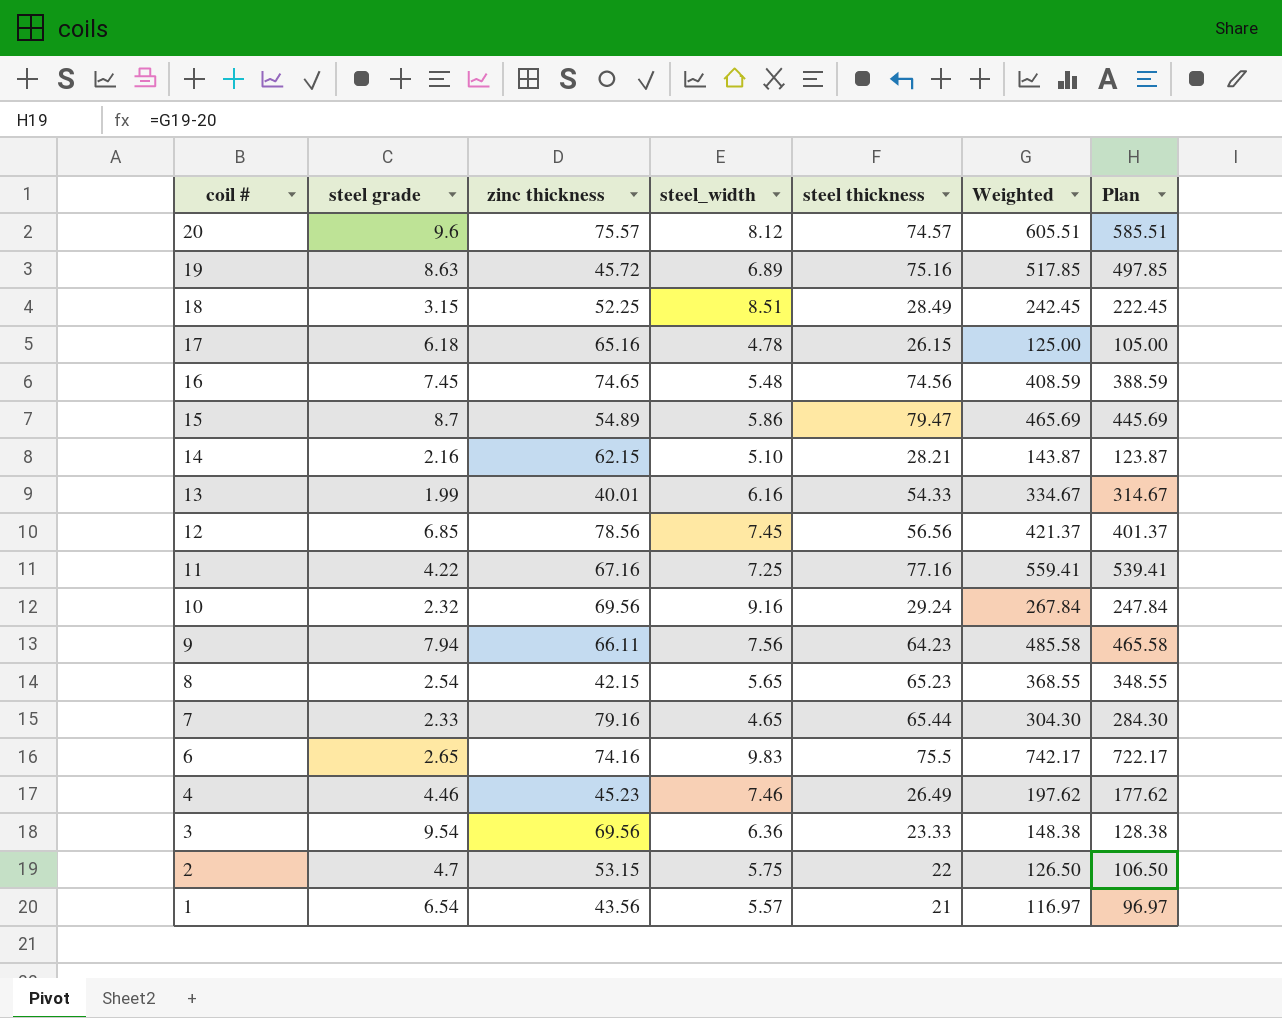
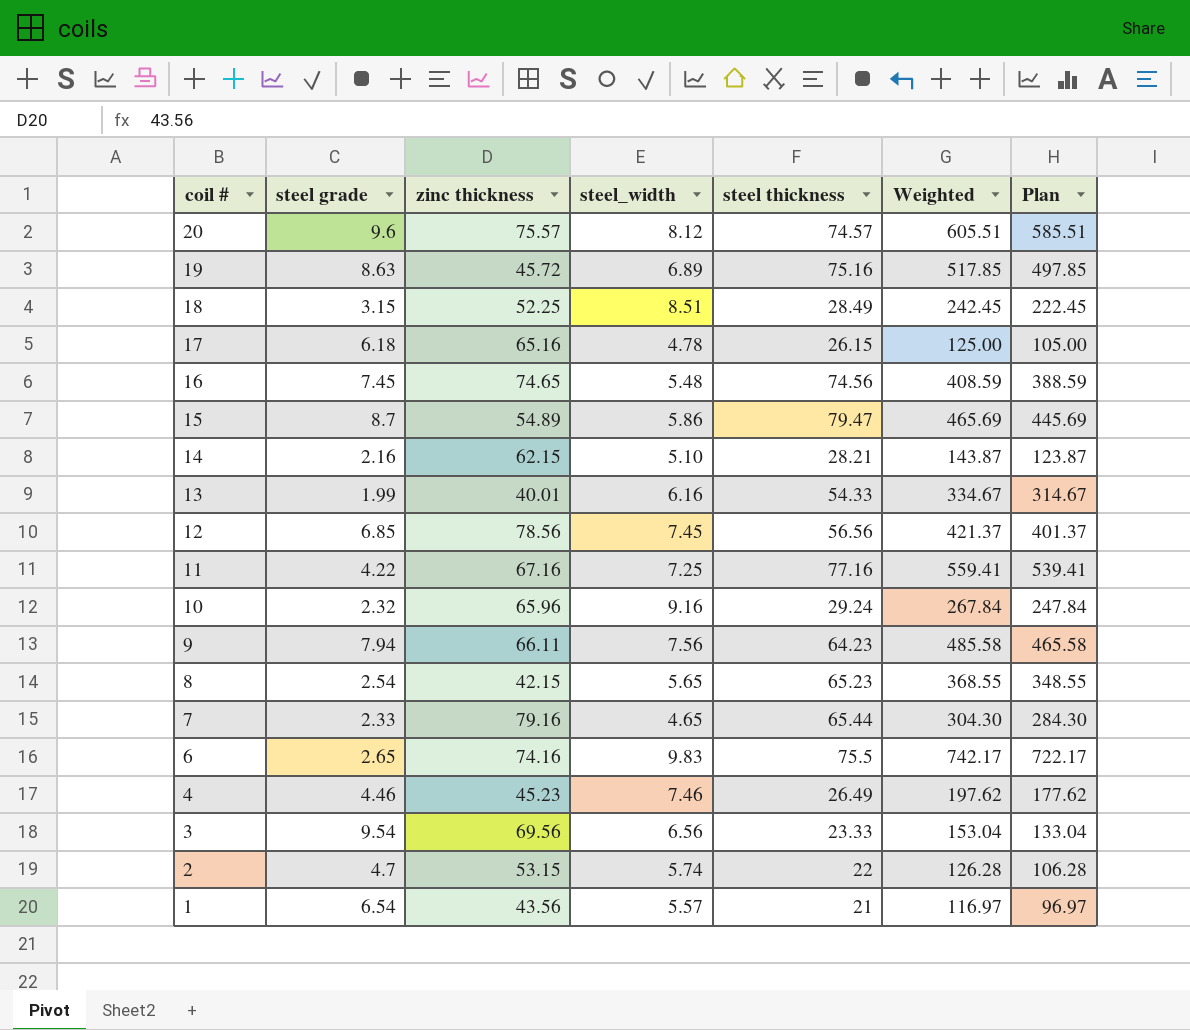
10 | zinc thickness: 69.56 -> 65.96
3 | steel_width: 6.36 -> 6.56
3 | Weighted: 148.38 -> 153.04
3 | Plan: 128.38 -> 133.04
2 | steel_width: 5.75 -> 5.74
2 | Weighted: 126.50 -> 126.28
2 | Plan: 106.50 -> 106.28

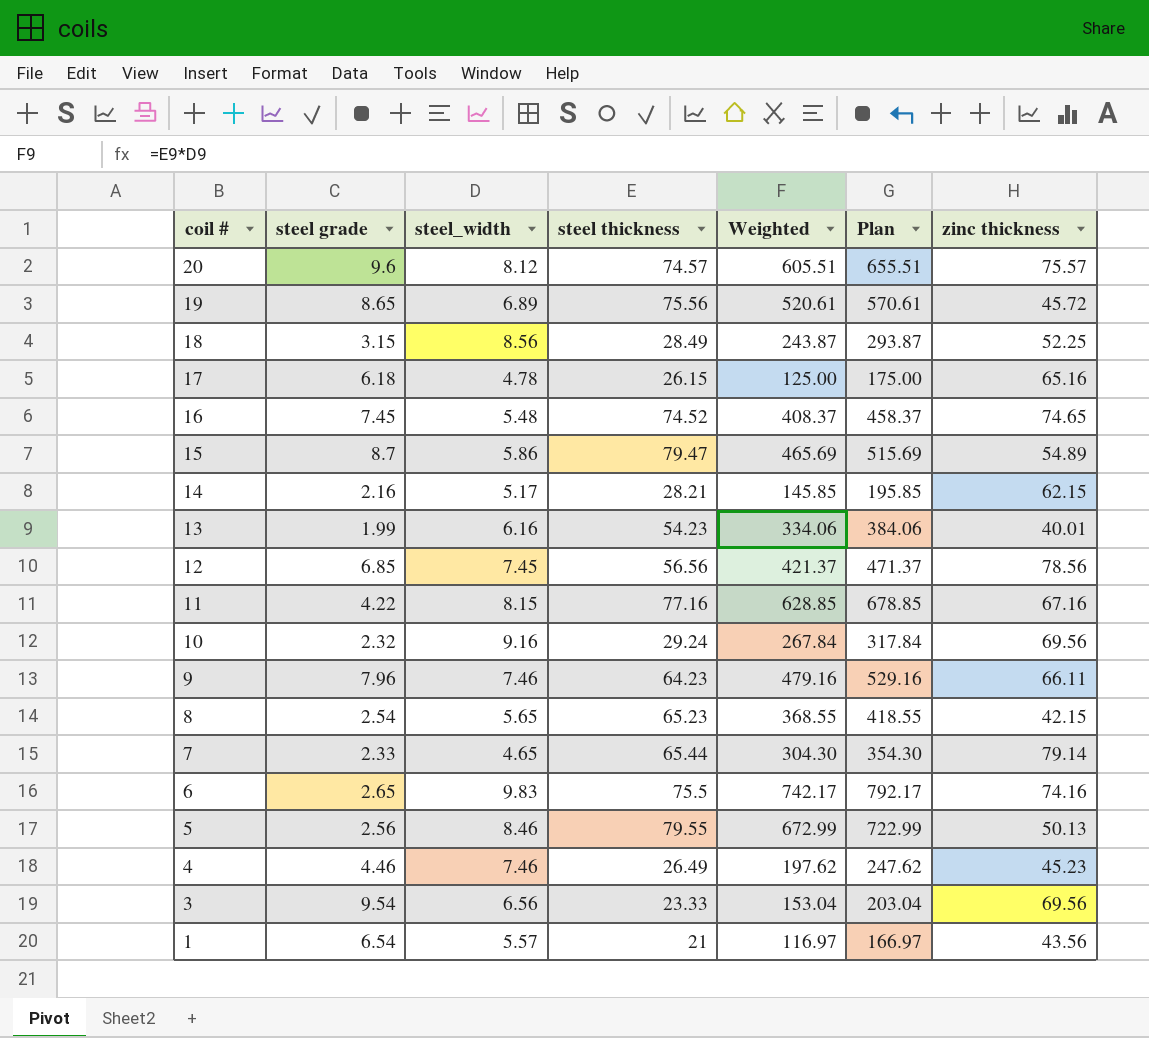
column Plan | formula: [Weighted] - 20 -> [Weighted] + 50
column zinc thickness | position: 3 -> 7
row 2: 4.7 | 53.15 | 5.74 | 22 | 126.28 | 106.28 -> none
19 | steel grade: 8.63 -> 8.65
19 | steel thickness: 75.16 -> 75.56
19 | Weighted: 517.85 -> 520.61
18 | steel_width: 8.51 -> 8.56
18 | Weighted: 242.45 -> 243.87
16 | steel thickness: 74.56 -> 74.52
16 | Weighted: 408.59 -> 408.37
14 | steel_width: 5.10 -> 5.17
14 | Weighted: 143.87 -> 145.85
13 | steel thickness: 54.33 -> 54.23
13 | Weighted: 334.67 -> 334.06
11 | steel_width: 7.25 -> 8.15
11 | Weighted: 559.41 -> 628.85
10 | zinc thickness: 65.96 -> 69.56
9 | steel grade: 7.94 -> 7.96
9 | steel_width: 7.56 -> 7.46
9 | Weighted: 485.58 -> 479.16
7 | zinc thickness: 79.16 -> 79.14
row 5: none -> 2.56 | 8.46 | 79.55 | 672.99 | 722.99 | 50.13

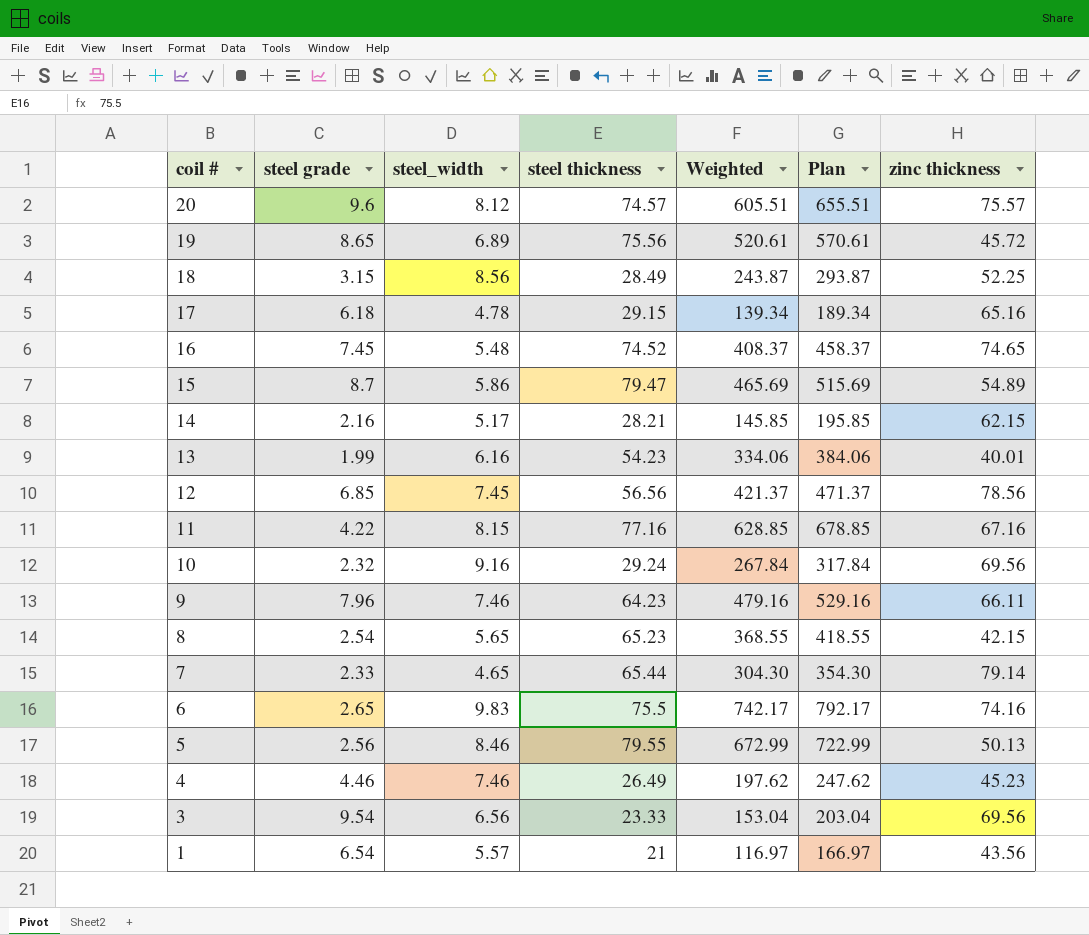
17 | steel thickness: 26.15 -> 29.15
17 | Weighted: 125.00 -> 139.34
17 | Plan: 175.00 -> 189.34

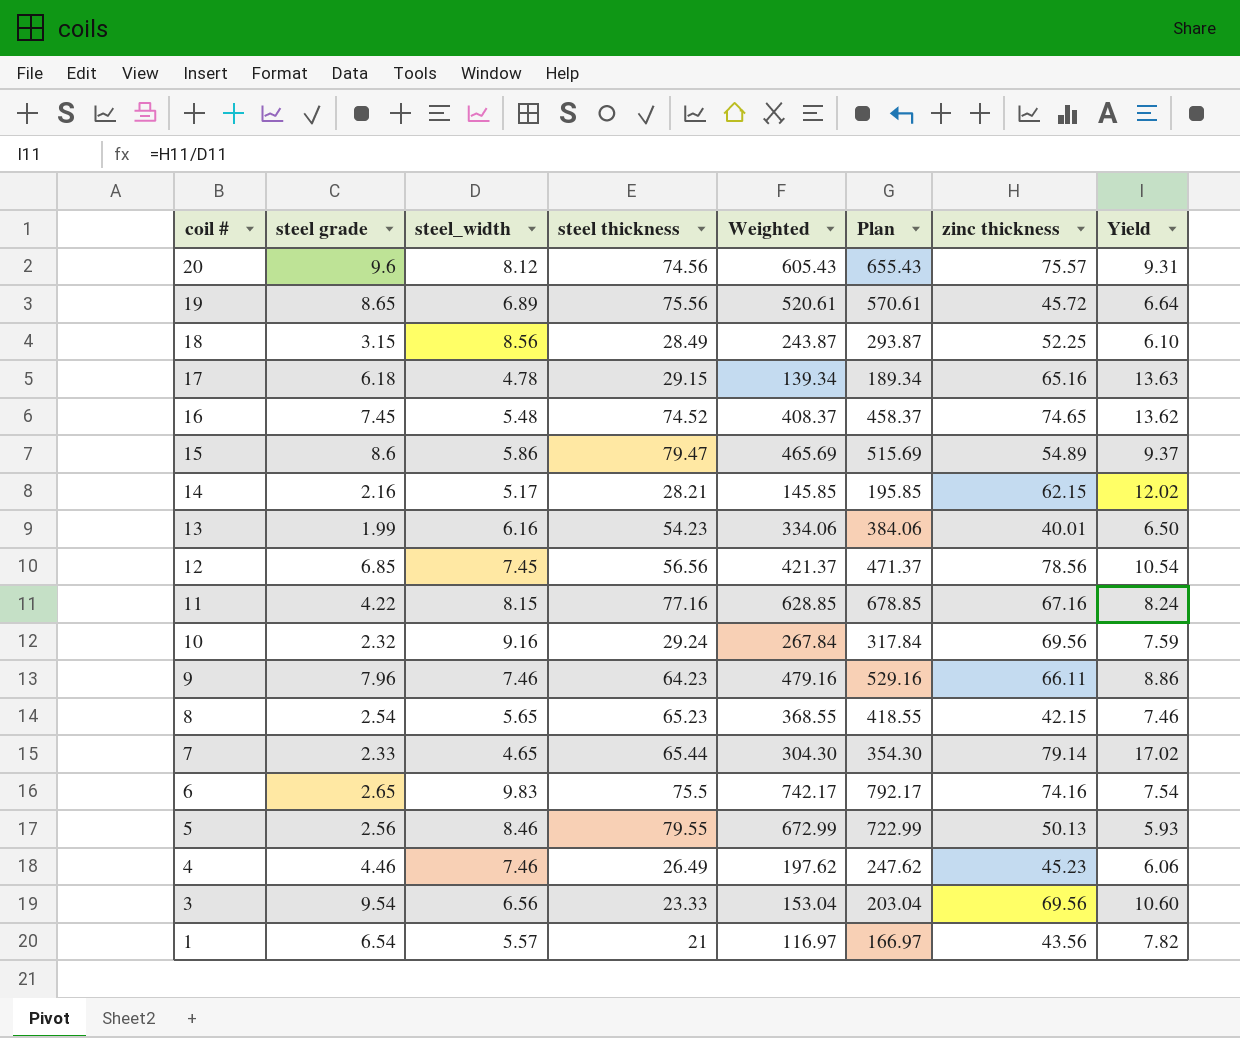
column Yield | formula: none -> [zinc thickness] / [steel_width]
20 | steel thickness: 74.57 -> 74.56
20 | Weighted: 605.51 -> 605.43
20 | Plan: 655.51 -> 655.43
15 | steel grade: 8.7 -> 8.6

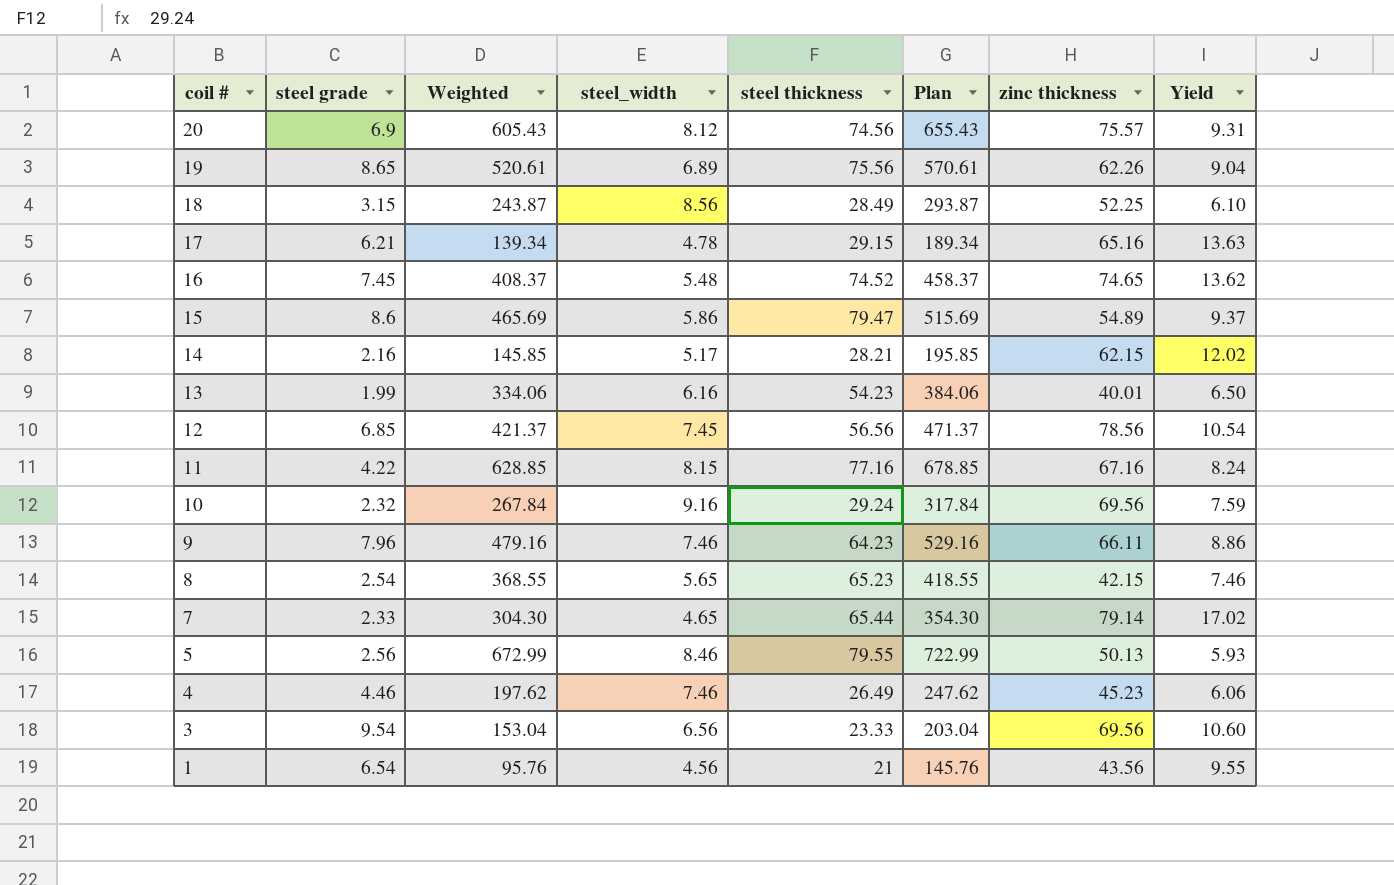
column Weighted | position: 5 -> 3
row 6: 2.65 | 9.83 | 75.5 | 742.17 | 792.17 | 74.16 | 7.54 -> none
20 | steel grade: 9.6 -> 6.9
19 | zinc thickness: 45.72 -> 62.26
19 | Yield: 6.64 -> 9.04
17 | steel grade: 6.18 -> 6.21
1 | Weighted: 116.97 -> 95.76
1 | steel_width: 5.57 -> 4.56
1 | Plan: 166.97 -> 145.76
1 | Yield: 7.82 -> 9.55

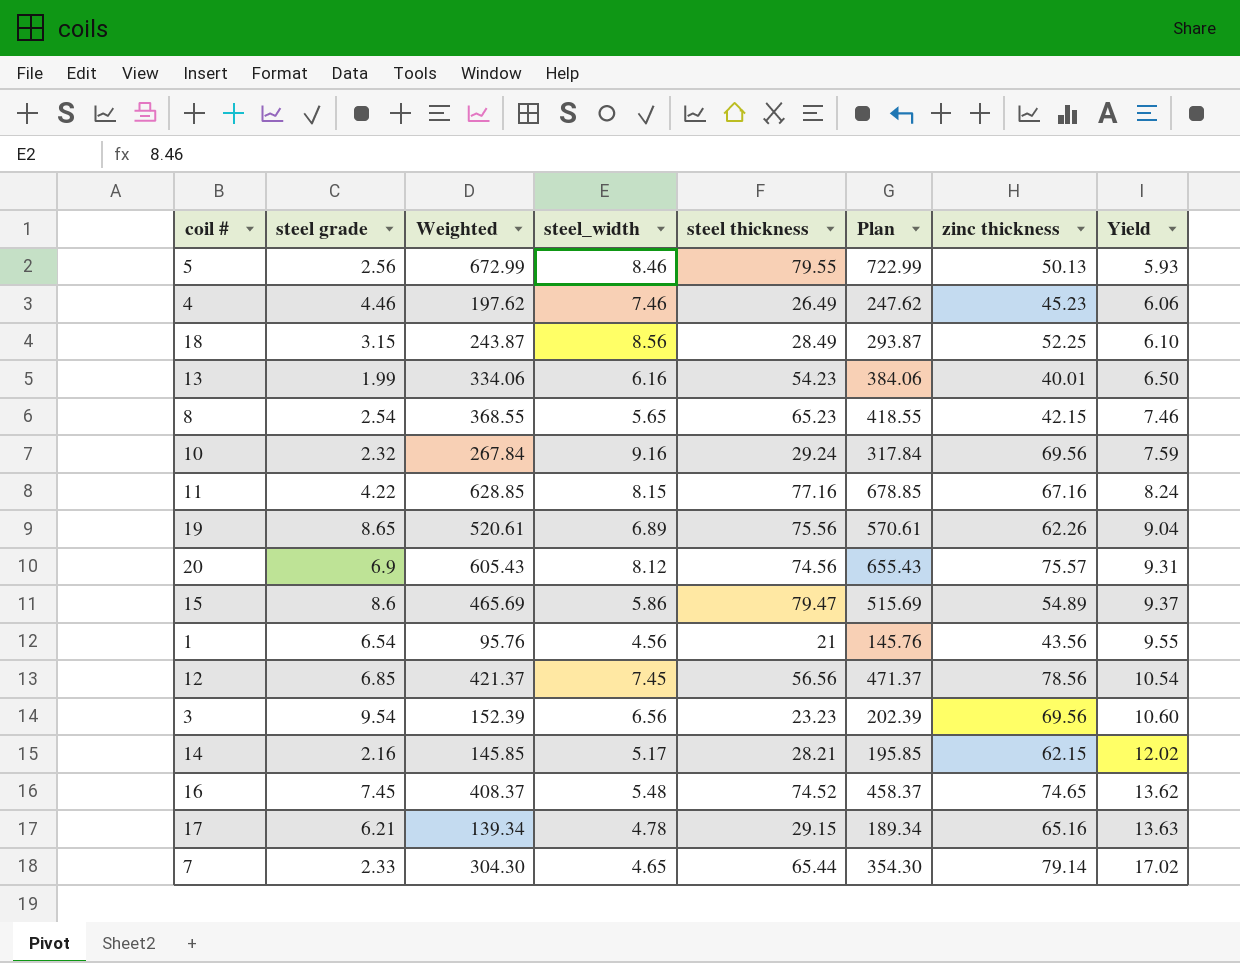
row order: coil # descending -> Yield ascending
row 9: 7.96 | 479.16 | 7.46 | 64.23 | 529.16 | 66.11 | 8.86 -> none
3 | Weighted: 153.04 -> 152.39
3 | steel thickness: 23.33 -> 23.23
3 | Plan: 203.04 -> 202.39

